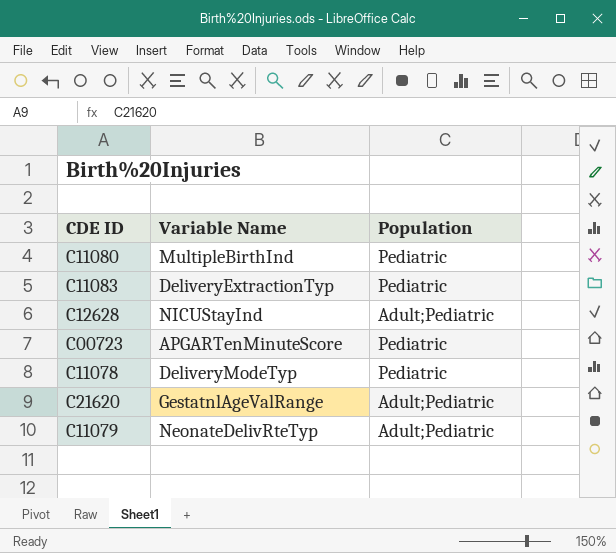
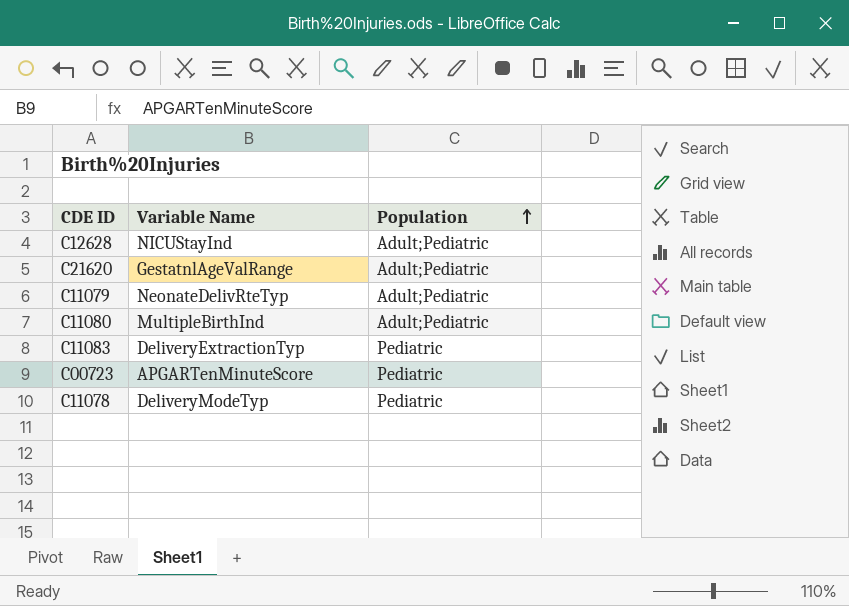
row order: none -> Population ascending
C11080 | Population: Pediatric -> Adult;Pediatric

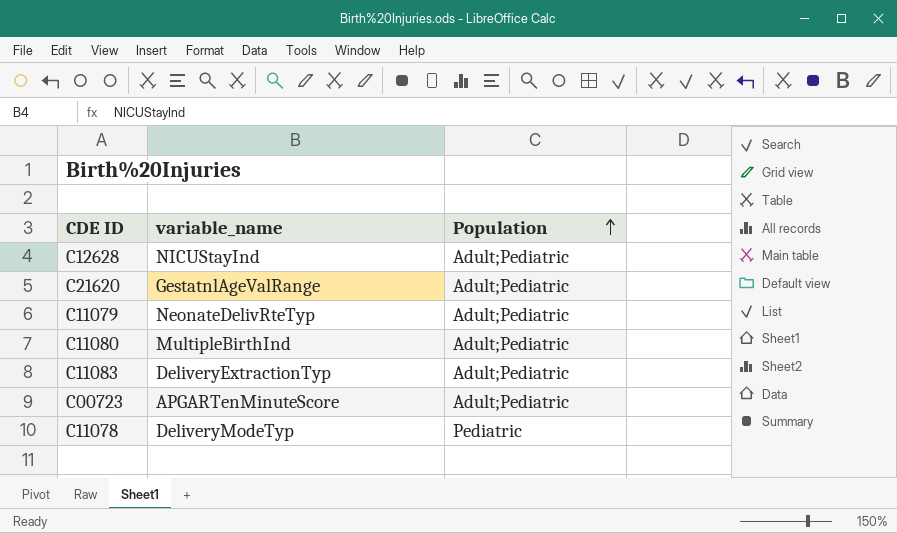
column name: Variable Name -> variable_name
C11083 | Population: Pediatric -> Adult;Pediatric
C00723 | Population: Pediatric -> Adult;Pediatric

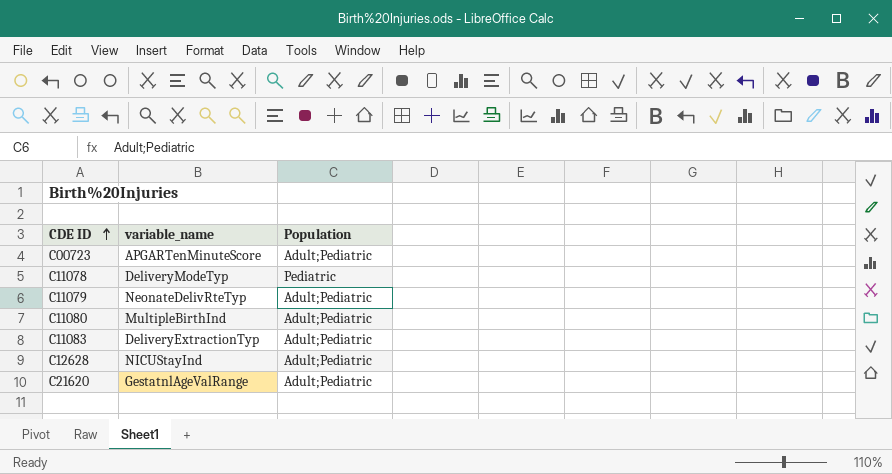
row order: Population ascending -> CDE ID ascending

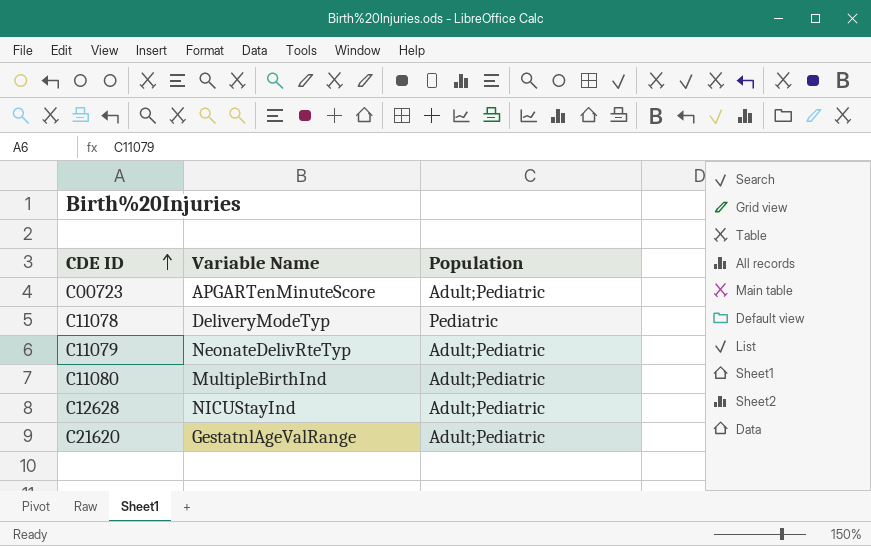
column name: variable_name -> Variable Name
row C11083: DeliveryExtractionTyp | Adult;Pediatric -> none

